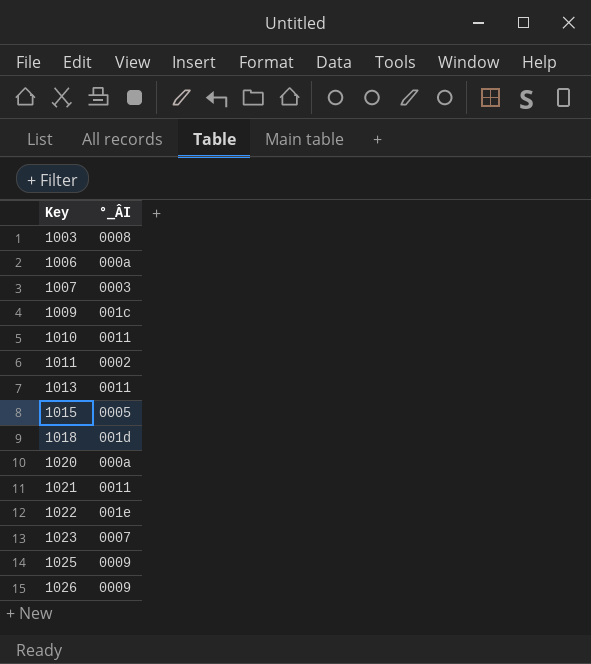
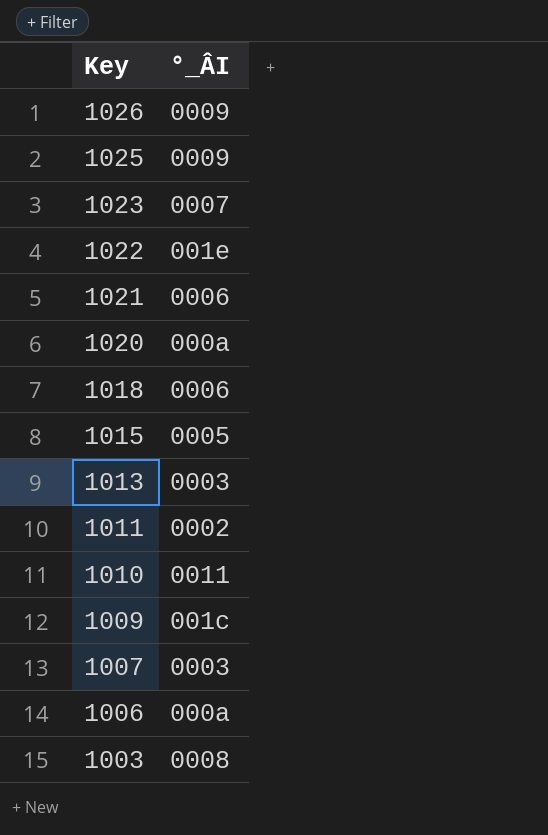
row order: Key ascending -> Key descending
1021 | °_ÂI: 0011 -> 0006
1018 | °_ÂI: 001d -> 0006
1013 | °_ÂI: 0011 -> 0003

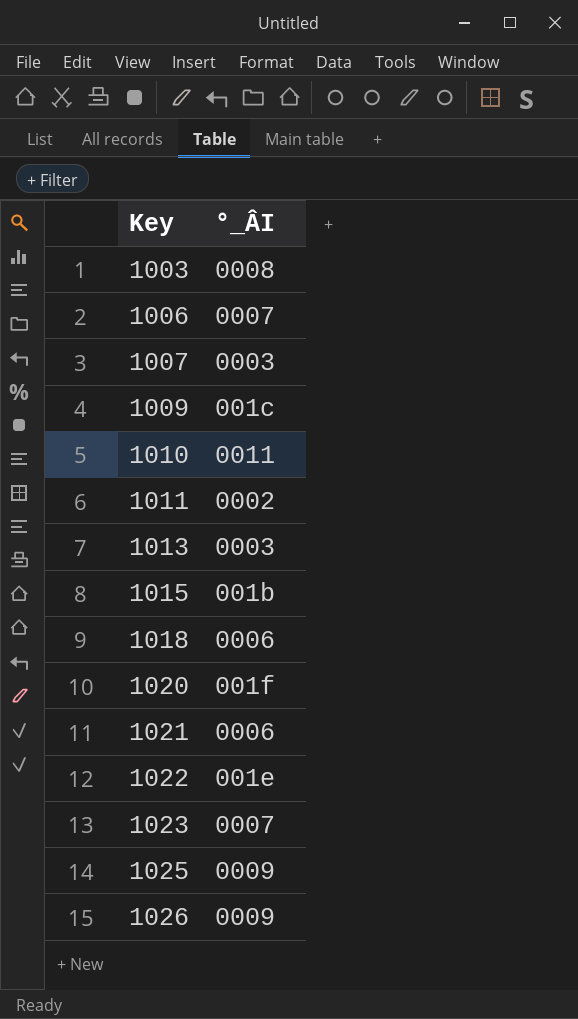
row order: Key descending -> Key ascending
1006 | °_ÂI: 000a -> 0007
1015 | °_ÂI: 0005 -> 001b
1020 | °_ÂI: 000a -> 001f

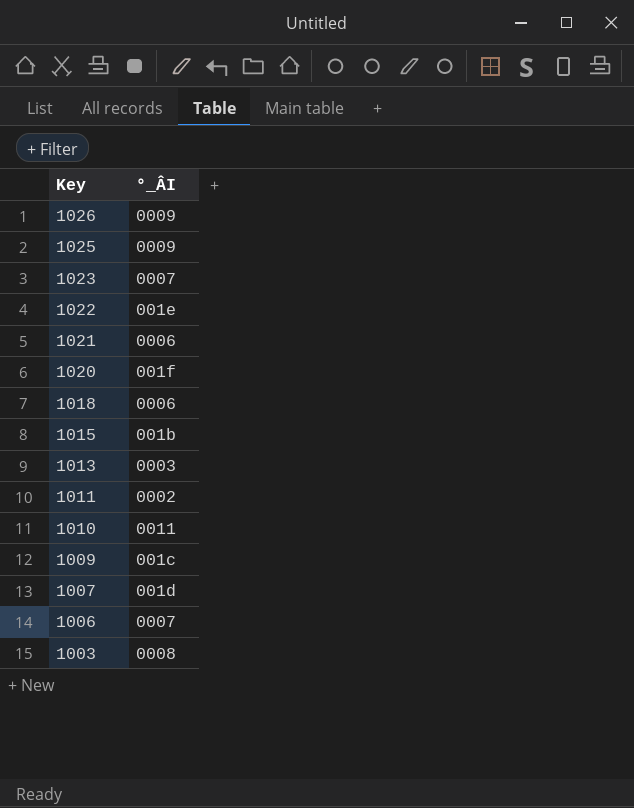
row order: Key ascending -> Key descending
1007 | °_ÂI: 0003 -> 001d

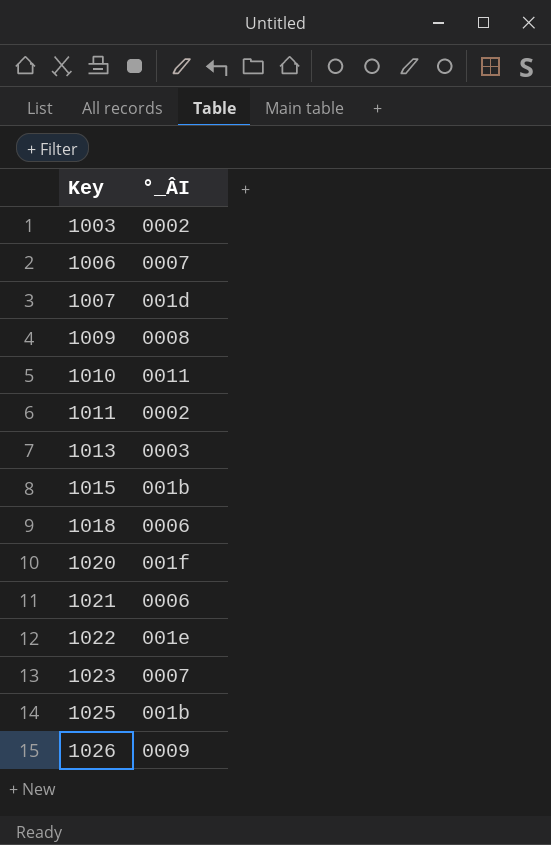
row order: Key descending -> Key ascending
1003 | °_ÂI: 0008 -> 0002
1009 | °_ÂI: 001c -> 0008
1025 | °_ÂI: 0009 -> 001b

